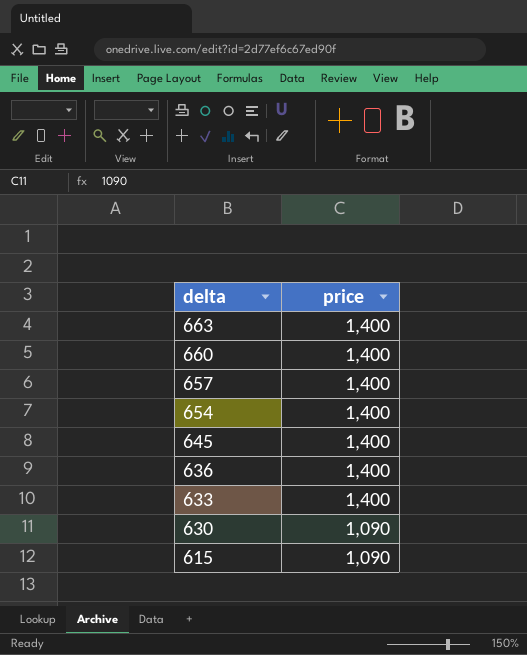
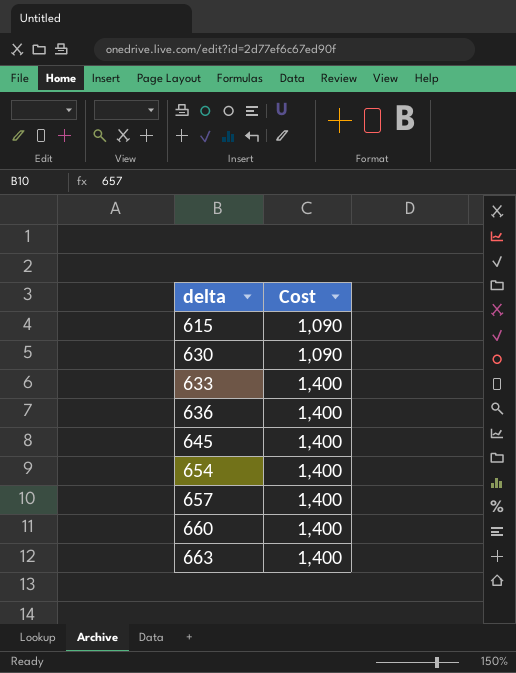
row order: delta descending -> delta ascending
column name: price -> Cost

